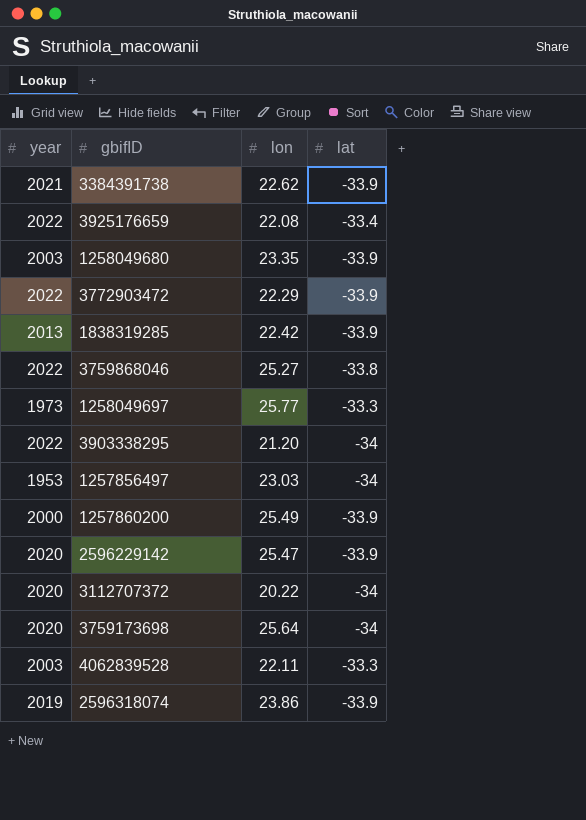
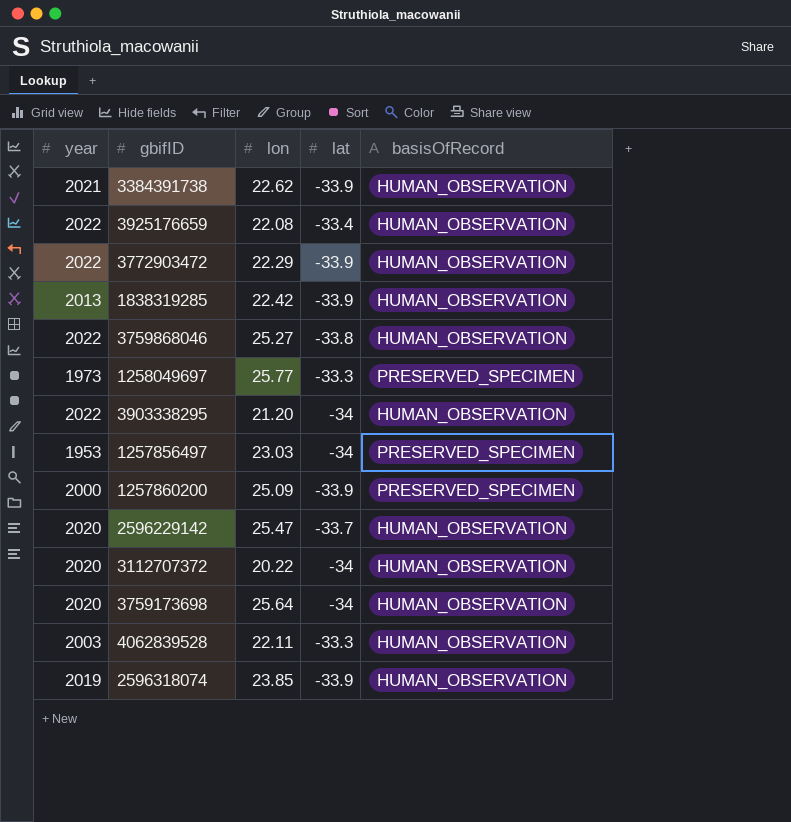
column basisOfRecord | position: none -> 5
row 1258049680: 2003 | 23.35 | -33.9 -> none
1257860200 | lon: 25.49 -> 25.09
2596229142 | lat: -33.9 -> -33.7
2596318074 | lon: 23.86 -> 23.85

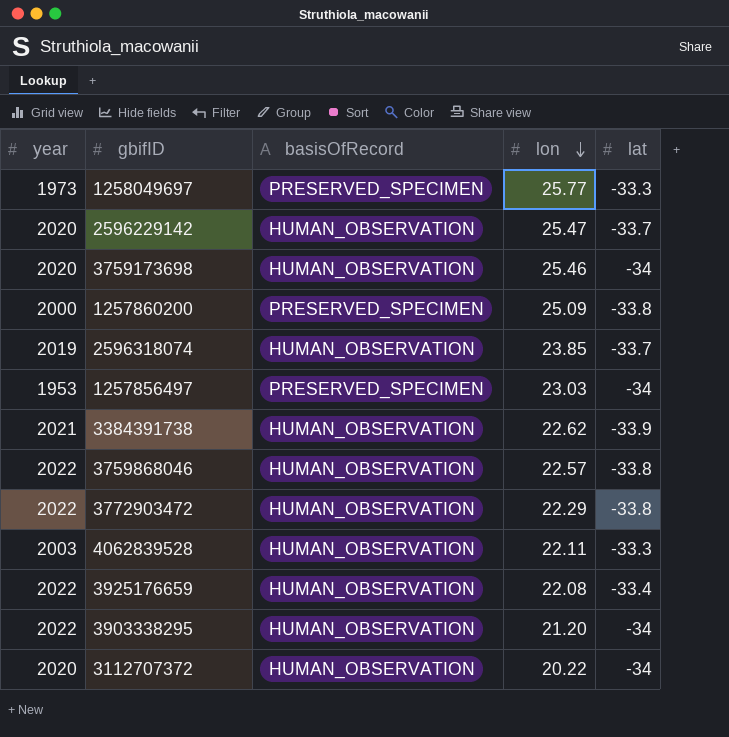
row order: none -> lon descending
column basisOfRecord | position: 5 -> 3
row 1838319285: 2013 | 22.42 | -33.9 | HUMAN_OBSERVATION -> none
3759173698 | lon: 25.64 -> 25.46
1257860200 | lat: -33.9 -> -33.8
2596318074 | lat: -33.9 -> -33.7
3759868046 | lon: 25.27 -> 22.57
3772903472 | lat: -33.9 -> -33.8

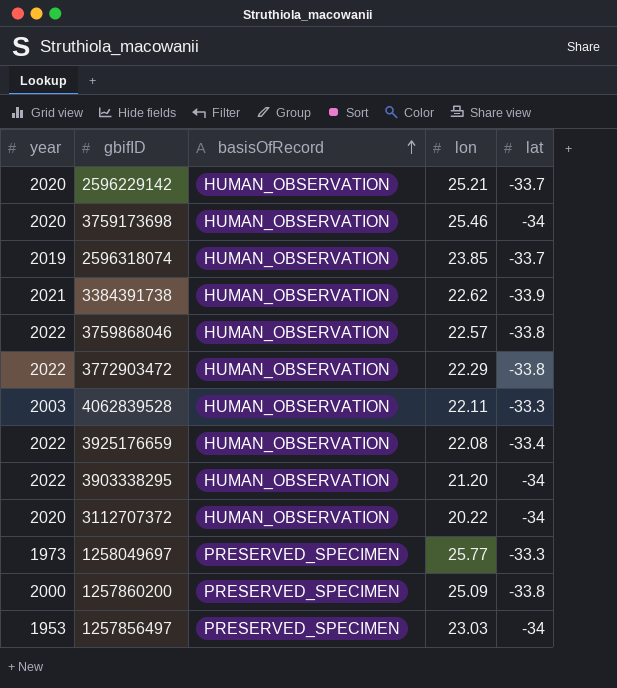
row order: lon descending -> basisOfRecord ascending
2596229142 | lon: 25.47 -> 25.21

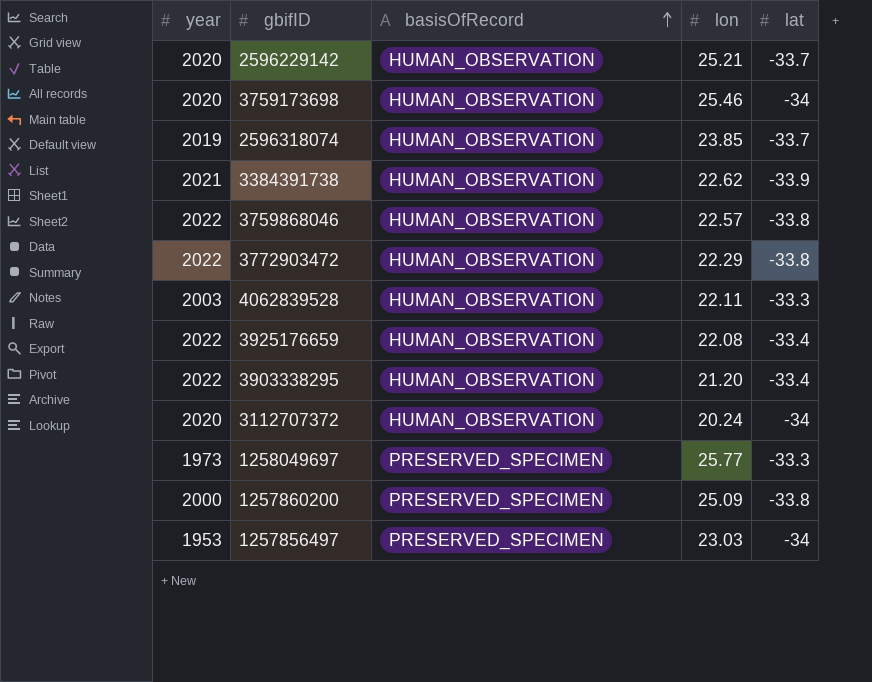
3903338295 | lat: -34 -> -33.4
3112707372 | lon: 20.22 -> 20.24

